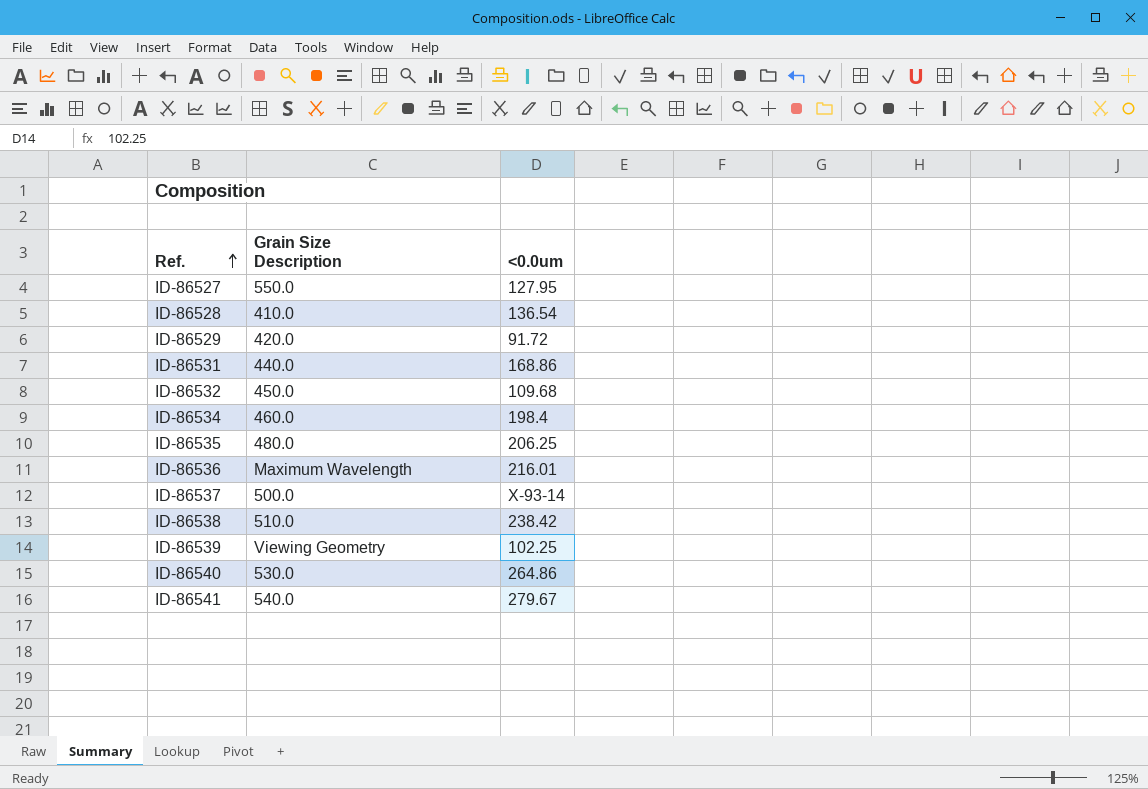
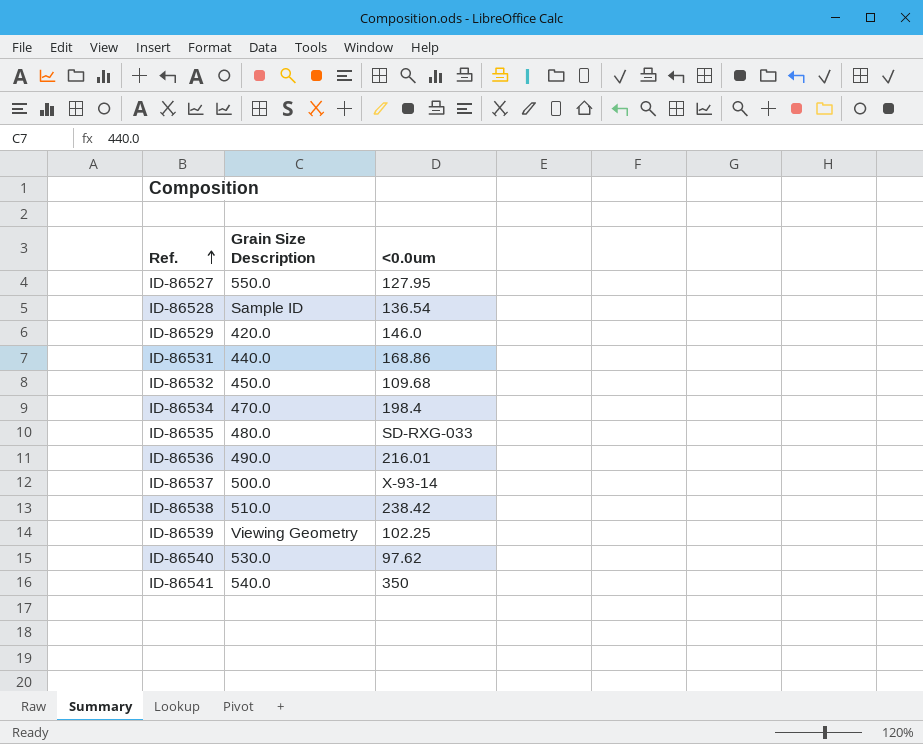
ID-86528 | Grain Size Description: 410.0 -> Sample ID
ID-86529 | <0.0um: 91.72 -> 146.0
ID-86534 | Grain Size Description: 460.0 -> 470.0
ID-86535 | <0.0um: 206.25 -> SD-RXG-033
ID-86536 | Grain Size Description: Maximum Wavelength -> 490.0
ID-86540 | <0.0um: 264.86 -> 97.62
ID-86541 | <0.0um: 279.67 -> 350

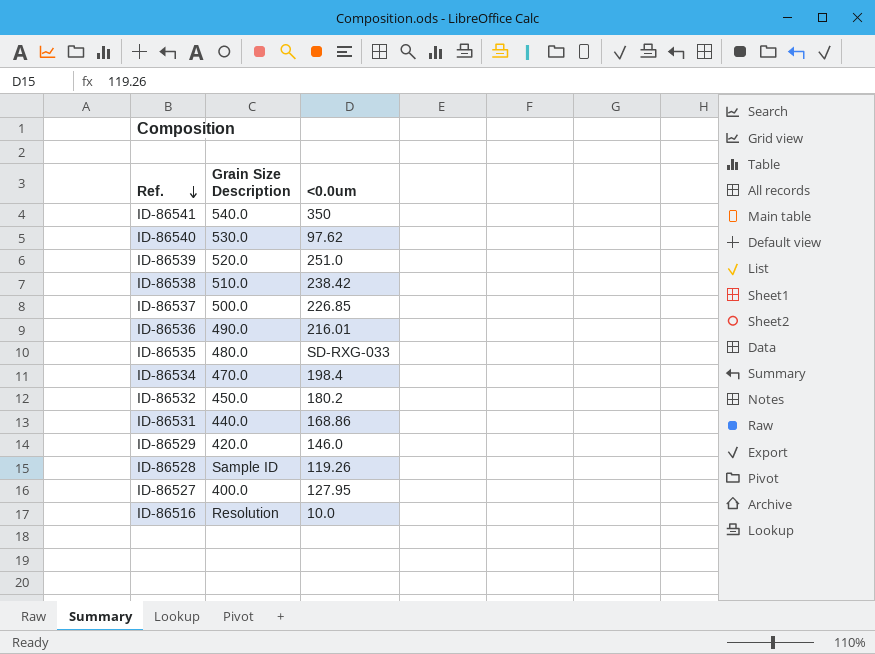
row order: Ref. ascending -> Ref. descending
ID-86539 | Grain Size Description: Viewing Geometry -> 520.0
ID-86539 | <0.0um: 102.25 -> 251.0
ID-86537 | <0.0um: X-93-14 -> 226.85
ID-86532 | <0.0um: 109.68 -> 180.2
ID-86528 | <0.0um: 136.54 -> 119.26
ID-86527 | Grain Size Description: 550.0 -> 400.0
row ID-86516: none -> Resolution | 10.0

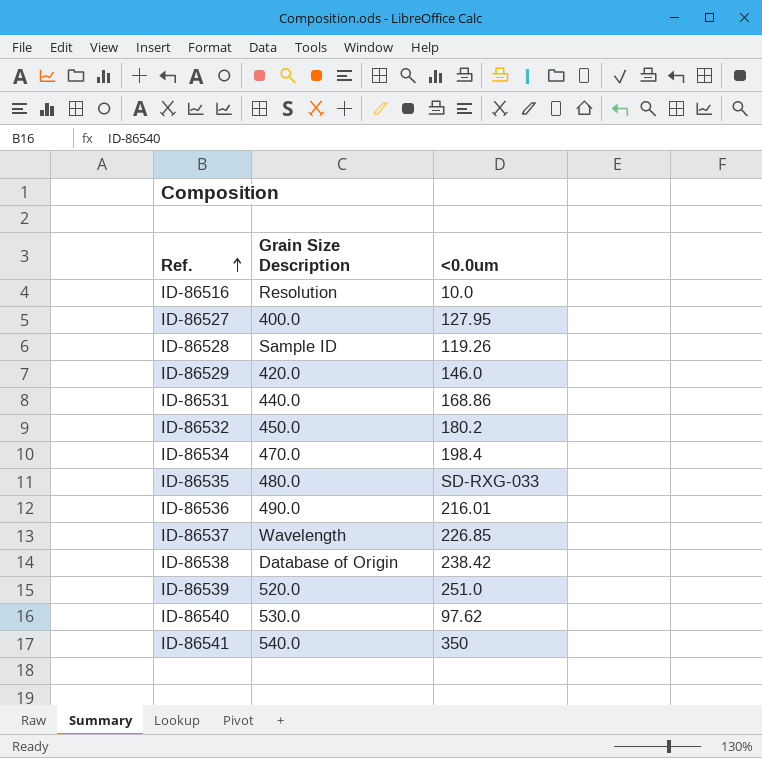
row order: Ref. descending -> Ref. ascending
ID-86537 | Grain Size Description: 500.0 -> Wavelength
ID-86538 | Grain Size Description: 510.0 -> Database of Origin

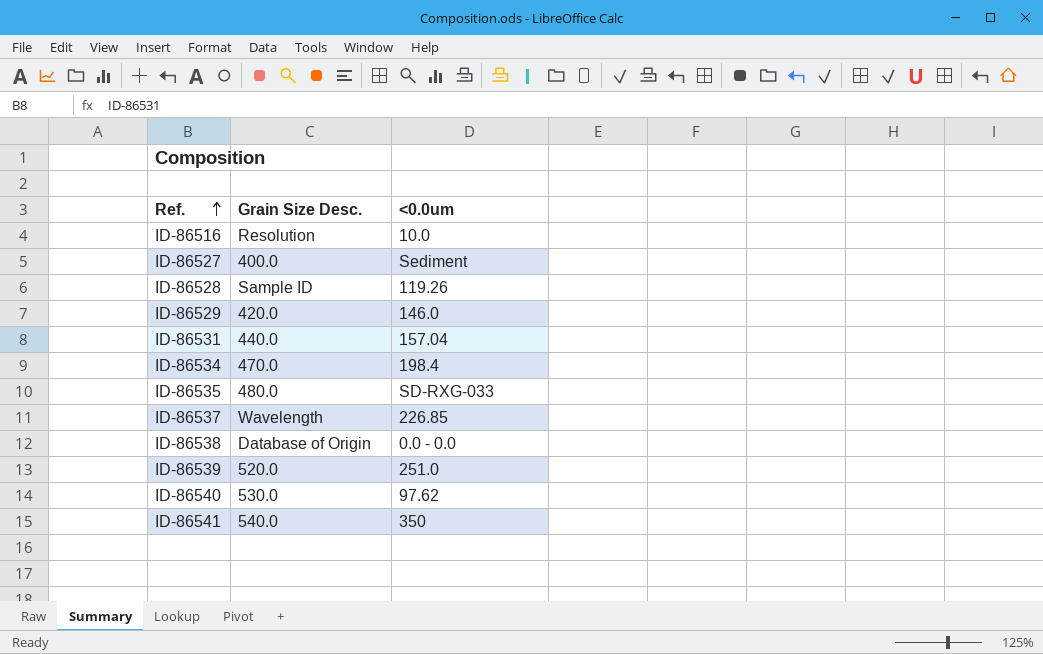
column name: Grain Size Description -> Grain Size Desc.
row ID-86532: 450.0 | 180.2 -> none
row ID-86536: 490.0 | 216.01 -> none
ID-86527 | <0.0um: 127.95 -> Sediment
ID-86531 | <0.0um: 168.86 -> 157.04
ID-86538 | <0.0um: 238.42 -> 0.0 - 0.0

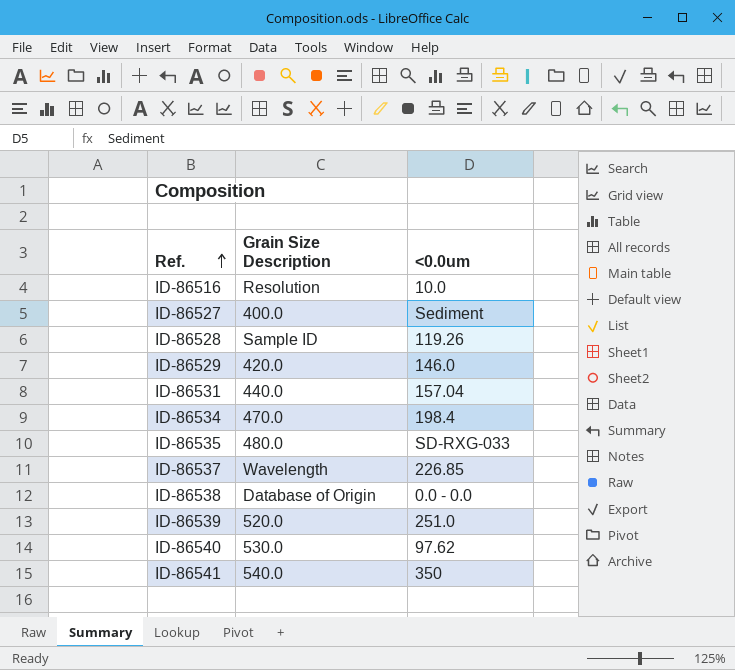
column name: Grain Size Desc. -> Grain Size Description

